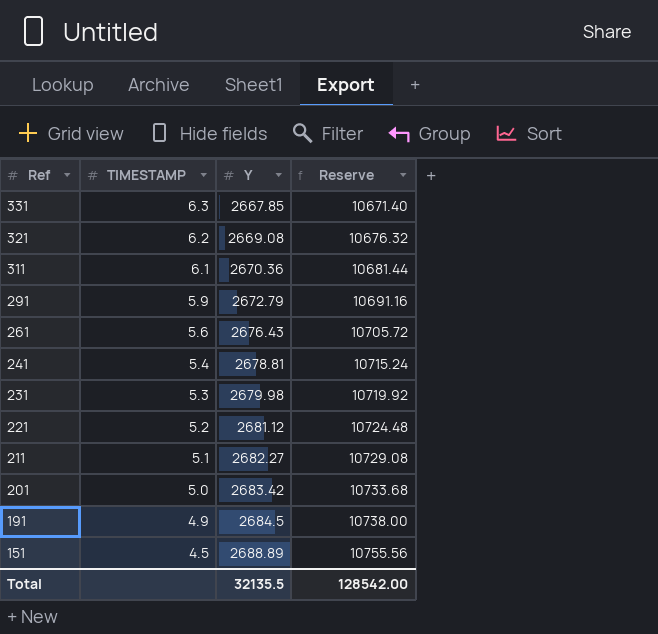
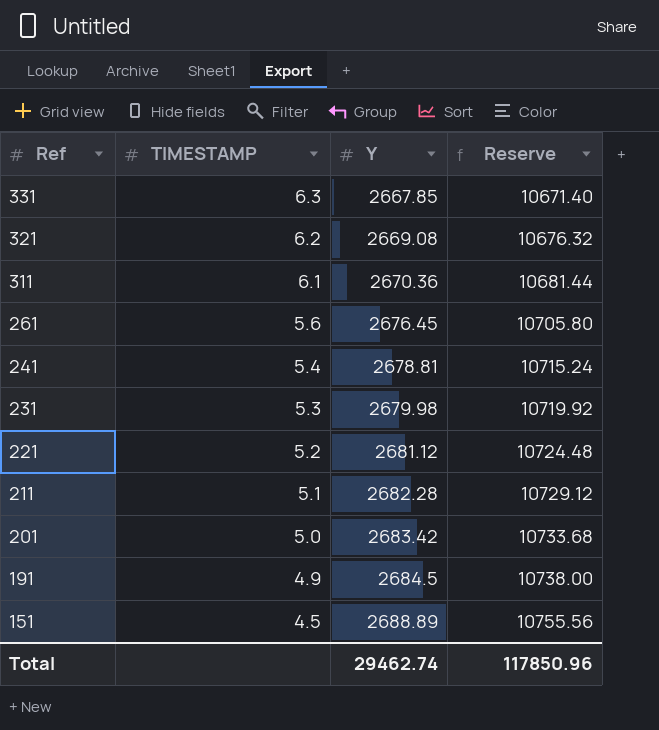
row 291: 5.9 | 2672.79 | 10691.16 -> none
261 | Y: 2676.43 -> 2676.45
261 | Reserve: 10705.72 -> 10705.80
211 | Y: 2682.27 -> 2682.28
211 | Reserve: 10729.08 -> 10729.12
Total | Y: 32135.5 -> 29462.74
Total | Reserve: 128542.00 -> 117850.96

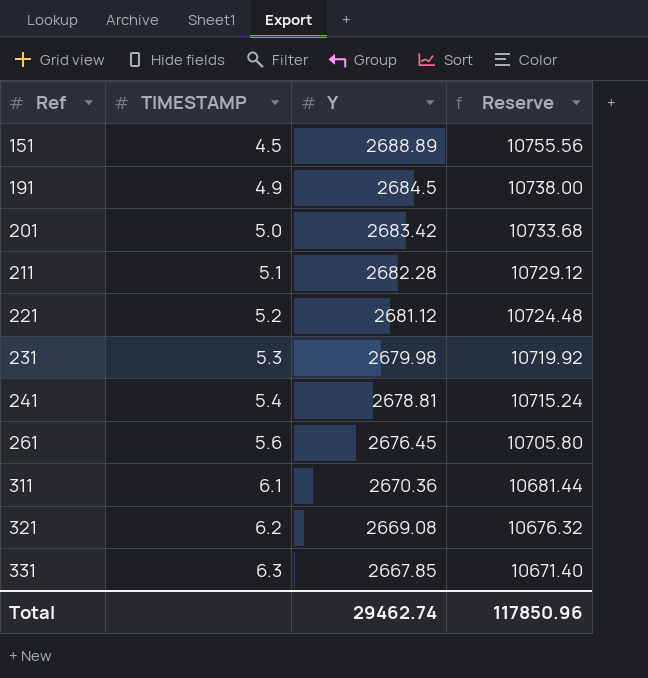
row order: Ref descending -> Ref ascending

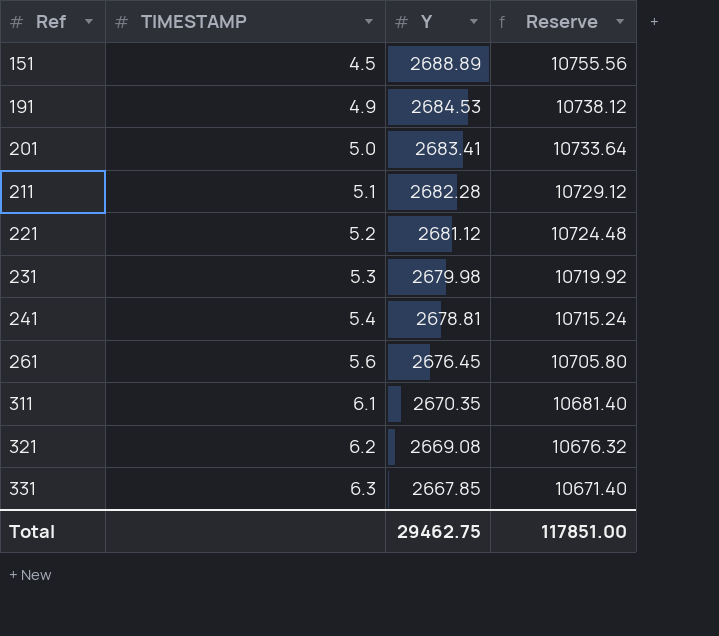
191 | Y: 2684.5 -> 2684.53
191 | Reserve: 10738.00 -> 10738.12
201 | Y: 2683.42 -> 2683.41
201 | Reserve: 10733.68 -> 10733.64
311 | Y: 2670.36 -> 2670.35
311 | Reserve: 10681.44 -> 10681.40
Total | Y: 29462.74 -> 29462.75
Total | Reserve: 117850.96 -> 117851.00

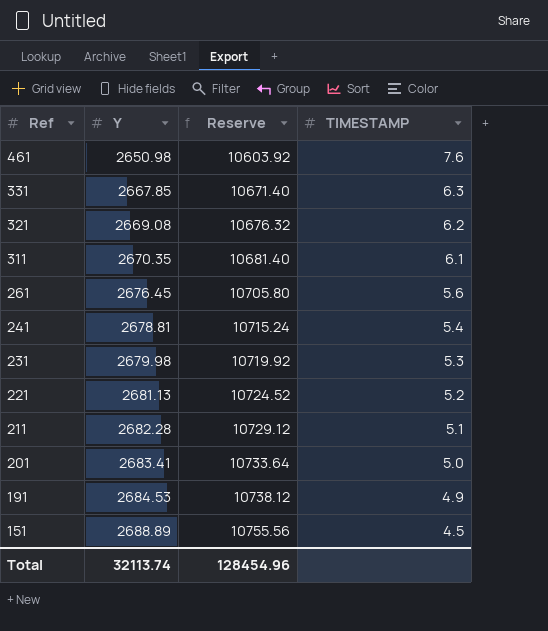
row order: Ref ascending -> Ref descending
column TIMESTAMP | position: 2 -> 4
row 461: none -> 2650.98 | 10603.92 | 7.6
221 | Y: 2681.12 -> 2681.13
221 | Reserve: 10724.48 -> 10724.52
Total | Y: 29462.75 -> 32113.74
Total | Reserve: 117851.00 -> 128454.96

